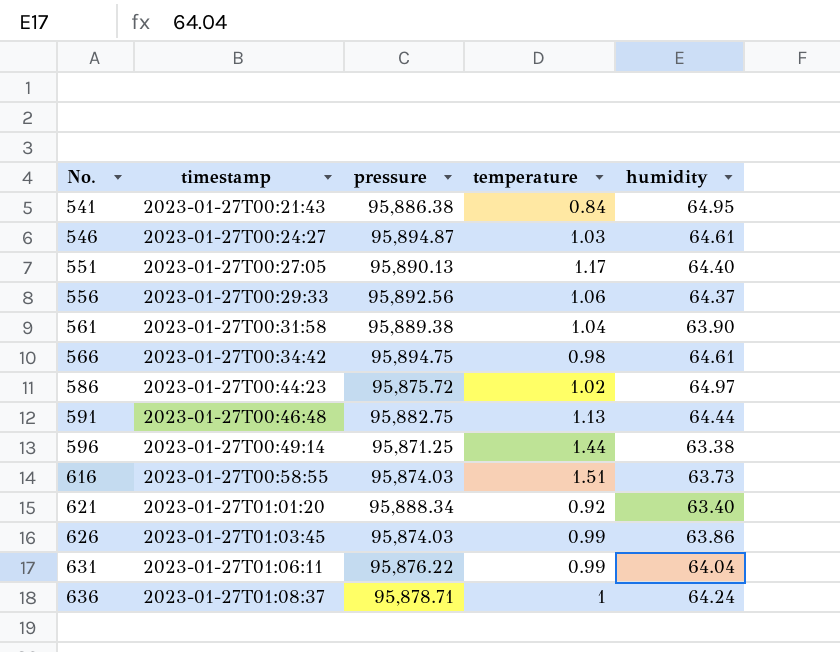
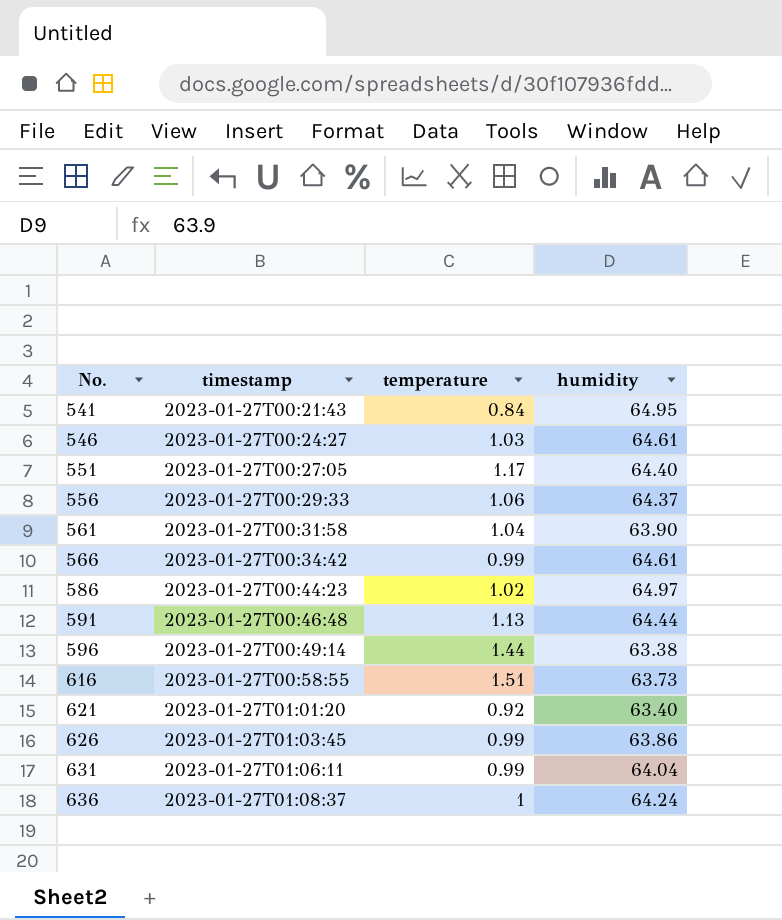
column pressure | position: 3 -> none
566 | temperature: 0.98 -> 0.99

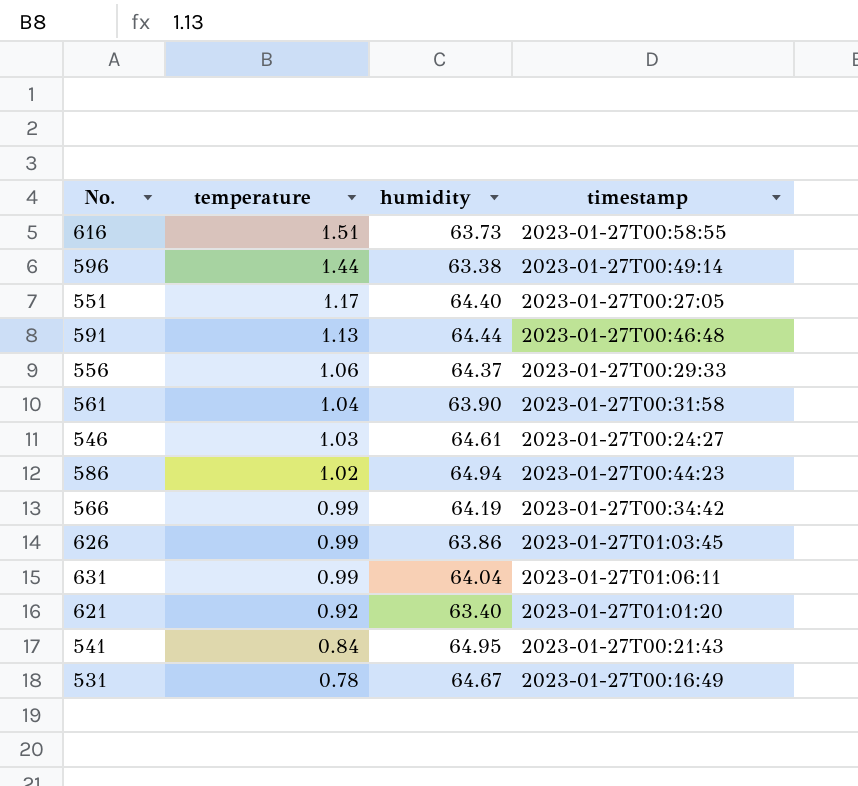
row order: No. ascending -> temperature descending
column timestamp | position: 2 -> 4
row 636: 2023-01-27T01:08:37 | 1 | 64.24 -> none
586 | humidity: 64.97 -> 64.94
566 | humidity: 64.61 -> 64.19
row 531: none -> 0.78 | 64.67 | 2023-01-27T00:16:49

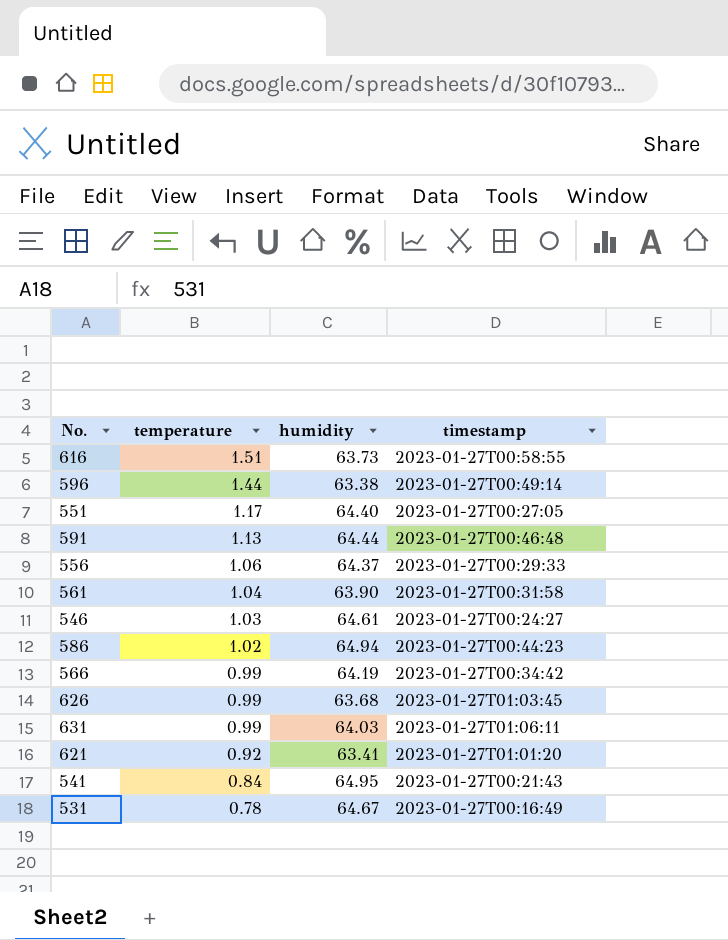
626 | humidity: 63.86 -> 63.68
631 | humidity: 64.04 -> 64.03
621 | humidity: 63.40 -> 63.41

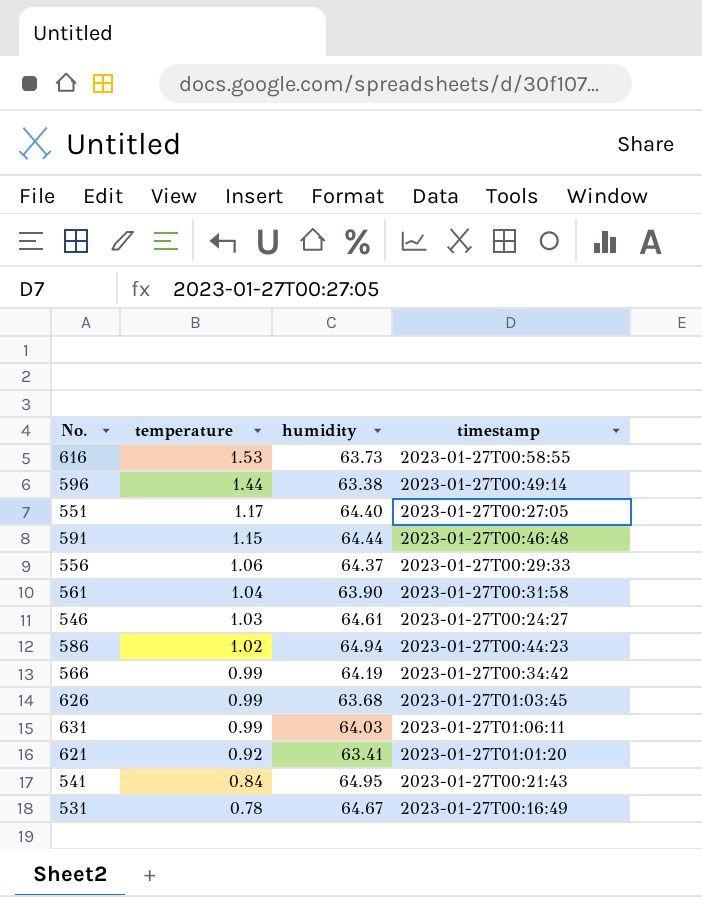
616 | temperature: 1.51 -> 1.53
591 | temperature: 1.13 -> 1.15

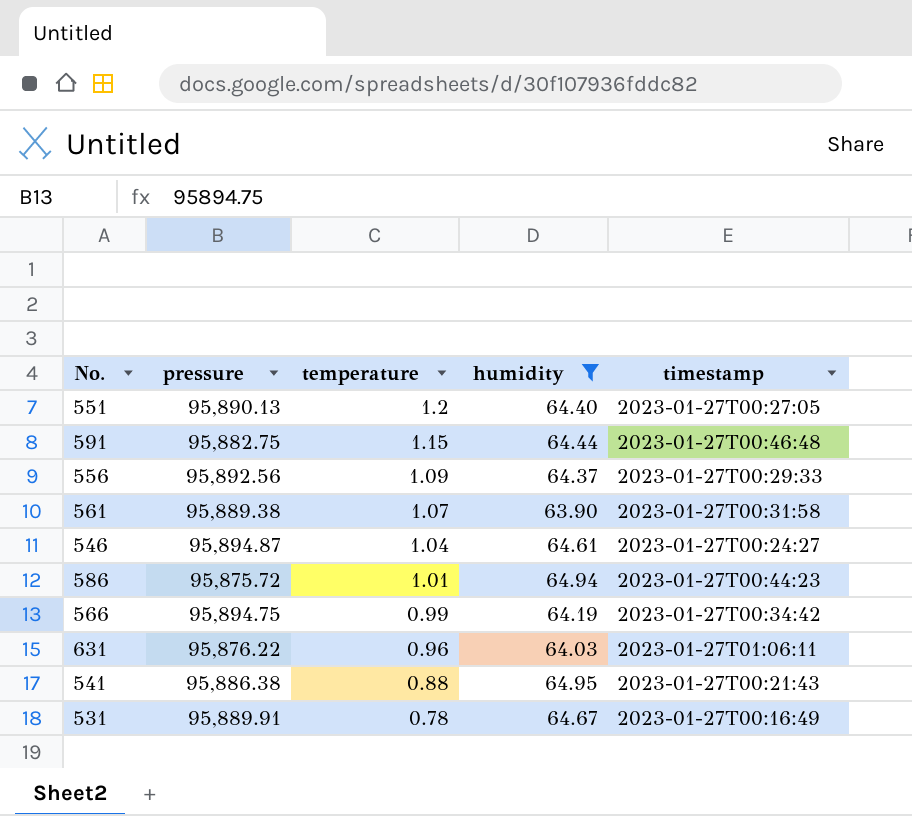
filter: none -> humidity >= 63.90
column pressure | position: none -> 2
551 | temperature: 1.17 -> 1.2
556 | temperature: 1.06 -> 1.09
561 | temperature: 1.04 -> 1.07
546 | temperature: 1.03 -> 1.04
586 | temperature: 1.02 -> 1.01
631 | temperature: 0.99 -> 0.96
541 | temperature: 0.84 -> 0.88

